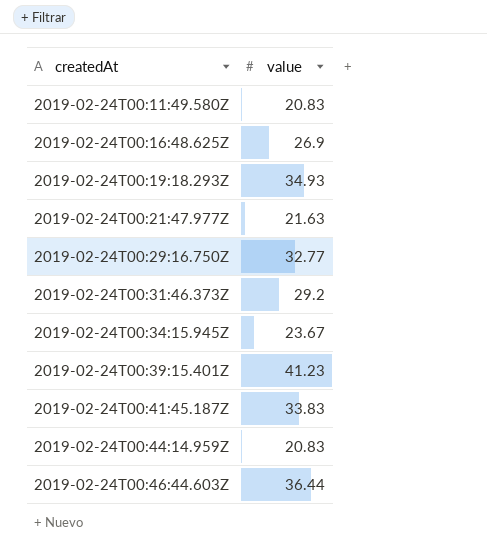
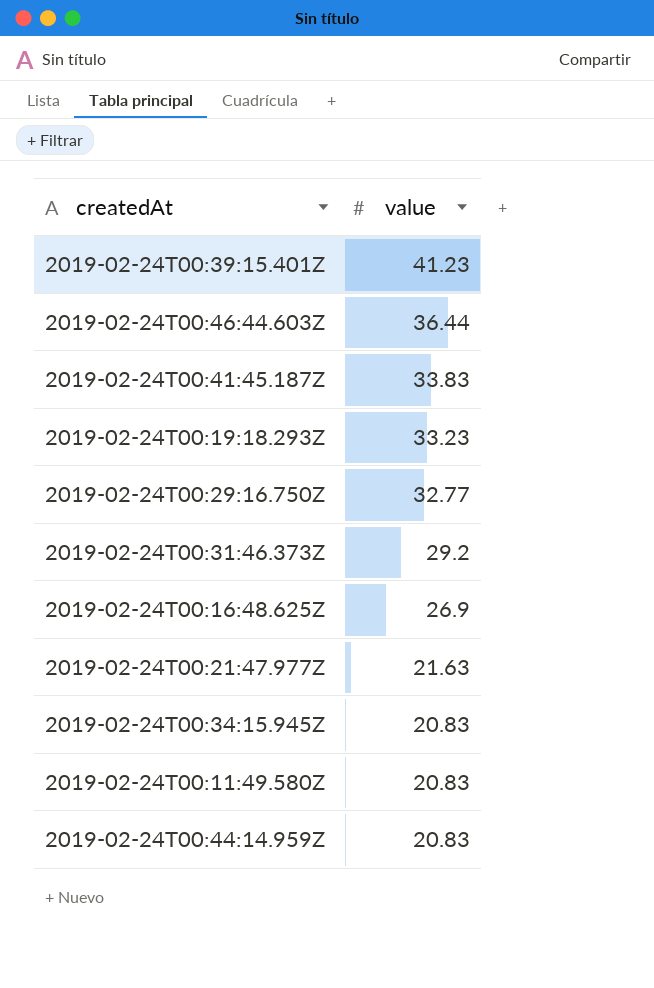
row order: createdAt ascending -> value descending
2019-02-24T00:19:18.293Z | value: 34.93 -> 33.23
2019-02-24T00:34:15.945Z | value: 23.67 -> 20.83

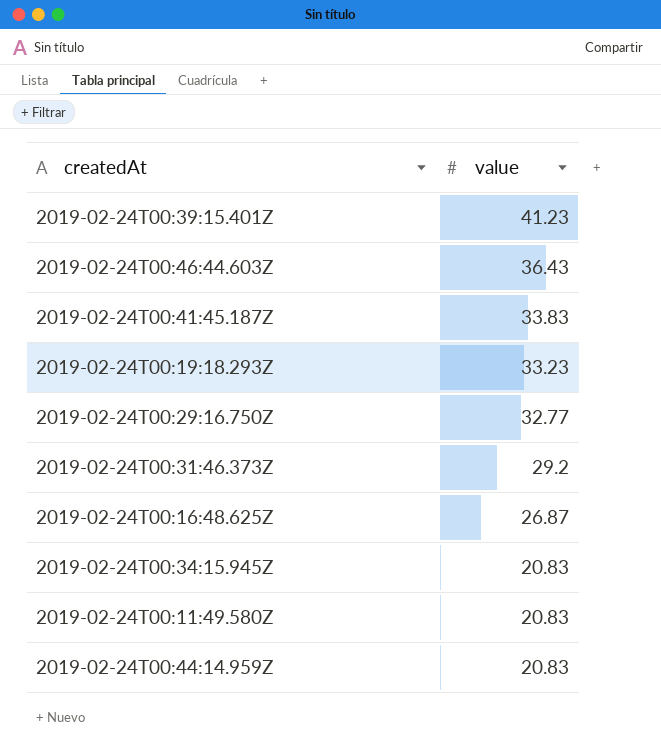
row 2019-02-24T00:21:47.977Z: 21.63 -> none
2019-02-24T00:46:44.603Z | value: 36.44 -> 36.43
2019-02-24T00:16:48.625Z | value: 26.9 -> 26.87

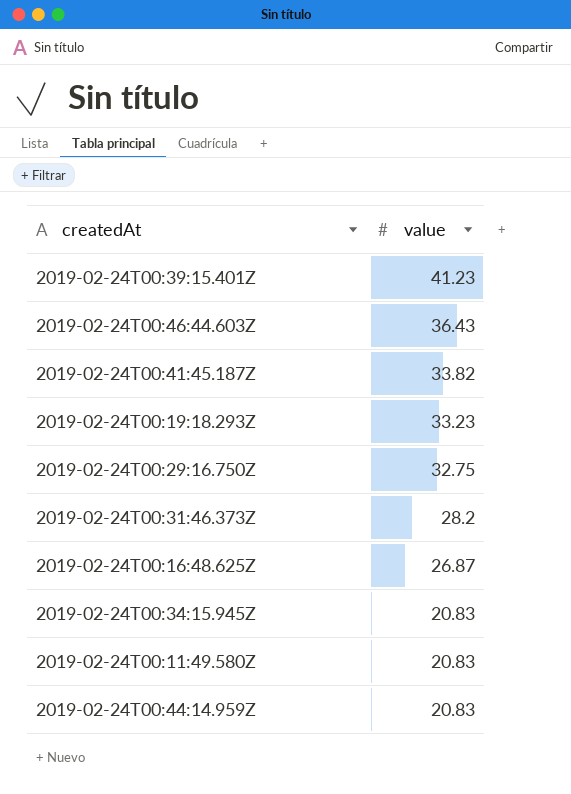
2019-02-24T00:41:45.187Z | value: 33.83 -> 33.82
2019-02-24T00:29:16.750Z | value: 32.77 -> 32.75
2019-02-24T00:31:46.373Z | value: 29.2 -> 28.2

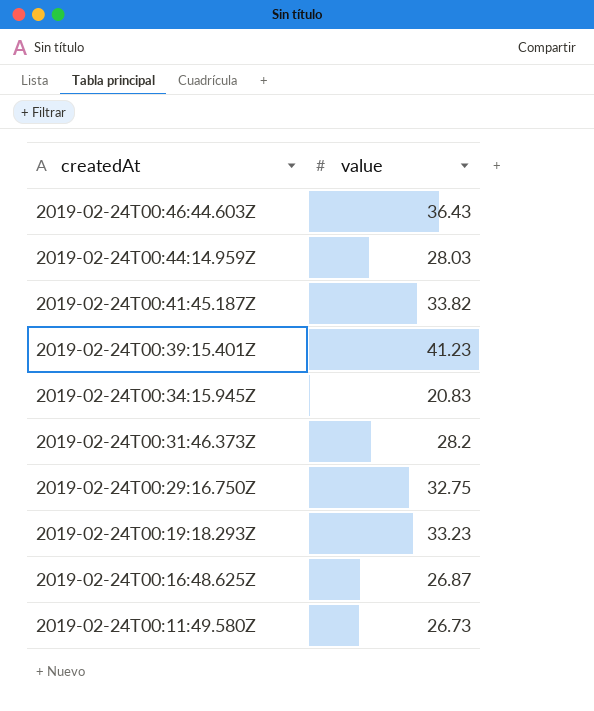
row order: value descending -> createdAt descending
2019-02-24T00:44:14.959Z | value: 20.83 -> 28.03
2019-02-24T00:11:49.580Z | value: 20.83 -> 26.73

